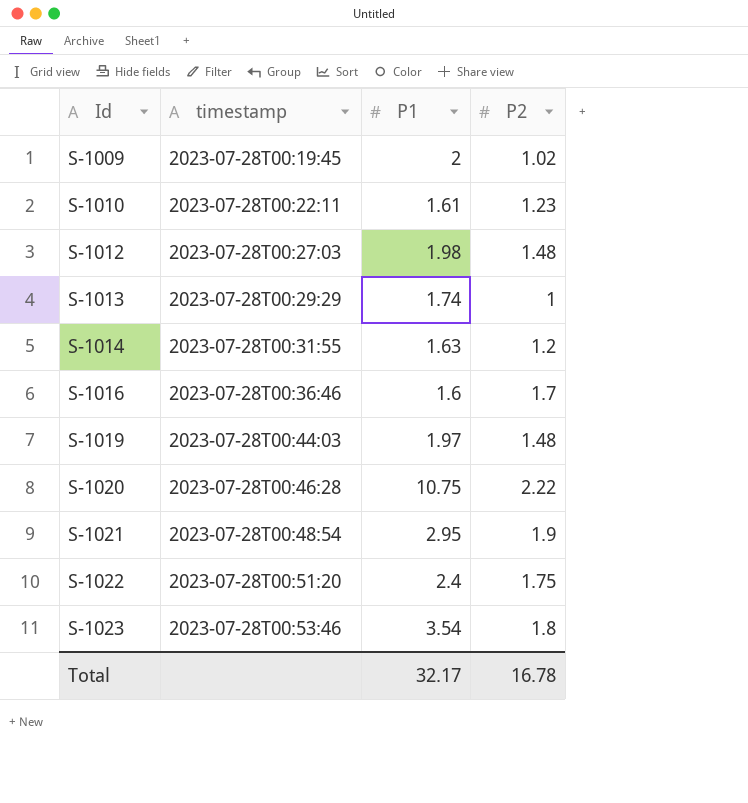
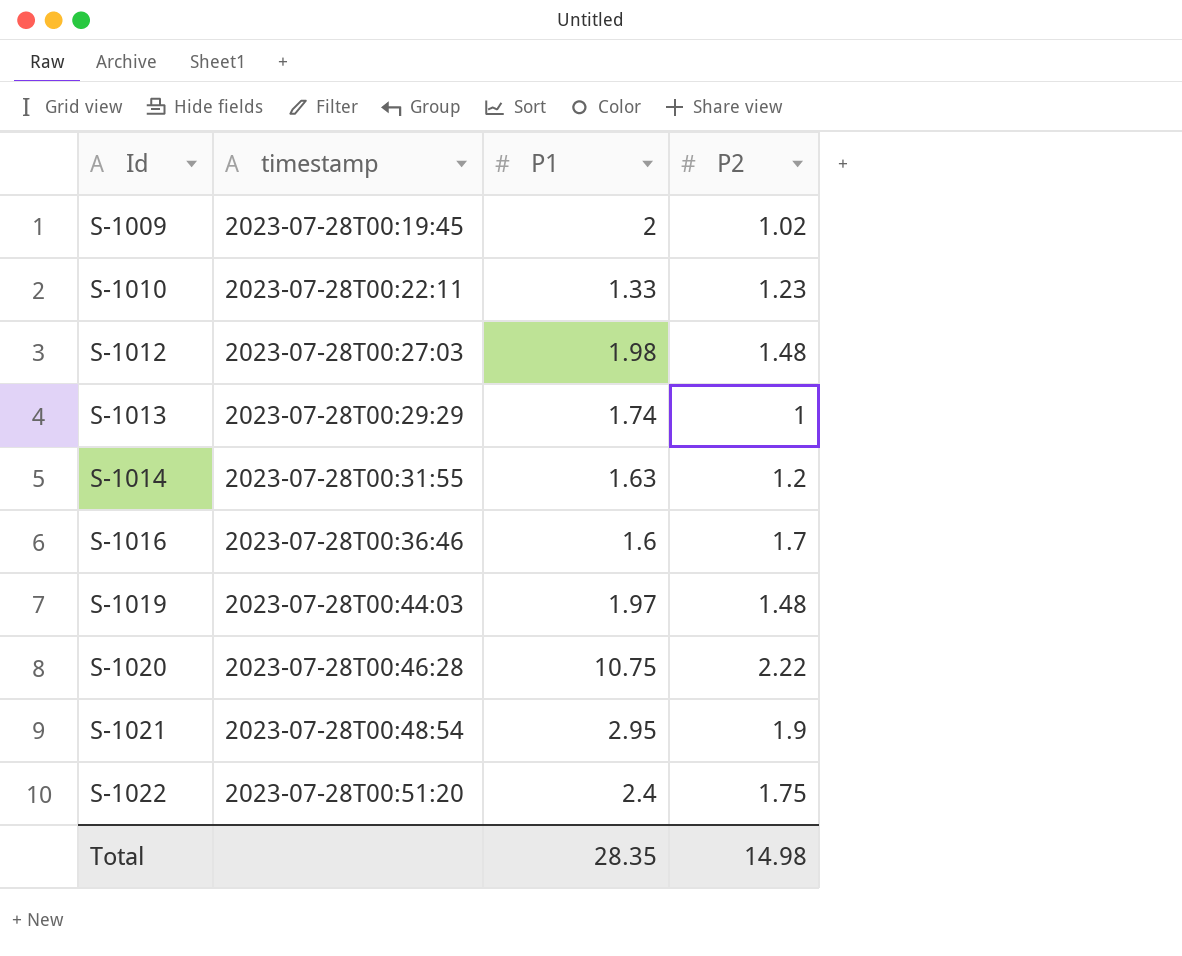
row S-1023: 2023-07-28T00:53:46 | 3.54 | 1.8 -> none
S-1010 | P1: 1.61 -> 1.33
Total | P1: 32.17 -> 28.35
Total | P2: 16.78 -> 14.98

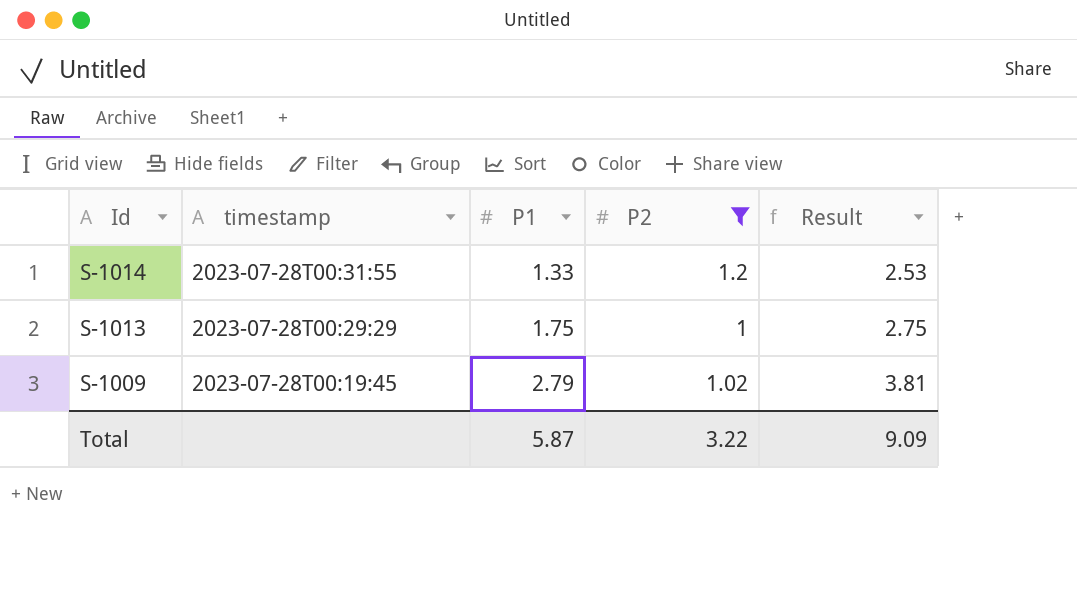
filter: none -> P2 <= 1.2
row order: Id ascending -> Id descending
column Result | formula: none -> [P1] + [P2]
S-1014 | P1: 1.63 -> 1.33
S-1013 | P1: 1.74 -> 1.75
S-1009 | P1: 2 -> 2.79
Total | P1: 28.35 -> 5.87
Total | P2: 14.98 -> 3.22

